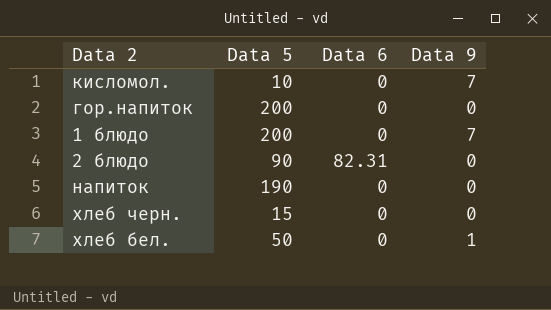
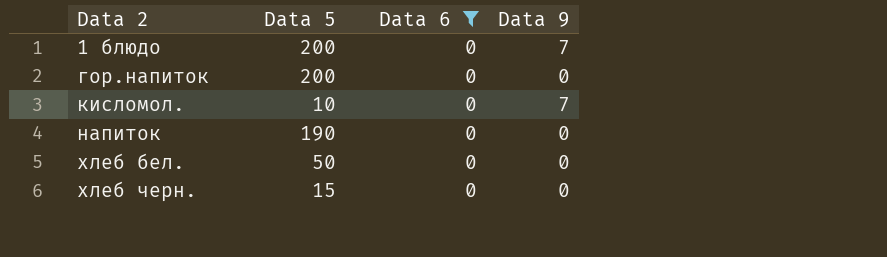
filter: none -> Data 6 = 0
row order: none -> Data 2 ascending
хлеб бел. | Data 9: 1 -> 0

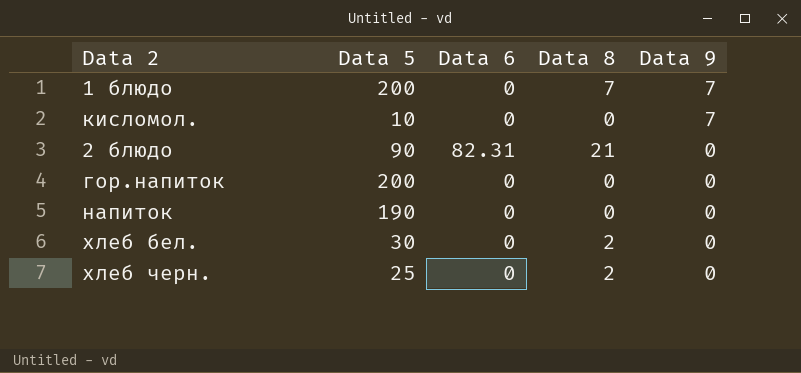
filter: Data 6 = 0 -> none
row order: Data 2 ascending -> Data 9 descending
column Data 8 | position: none -> 4
хлеб бел. | Data 5: 50 -> 30
хлеб черн. | Data 5: 15 -> 25

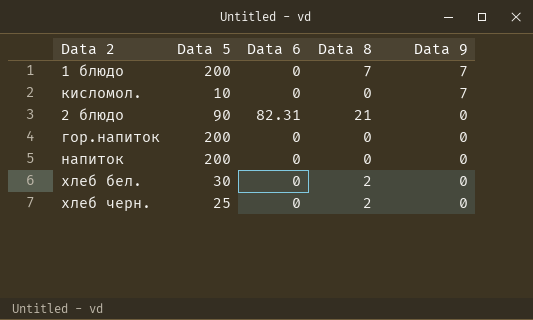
напиток | Data 5: 190 -> 200

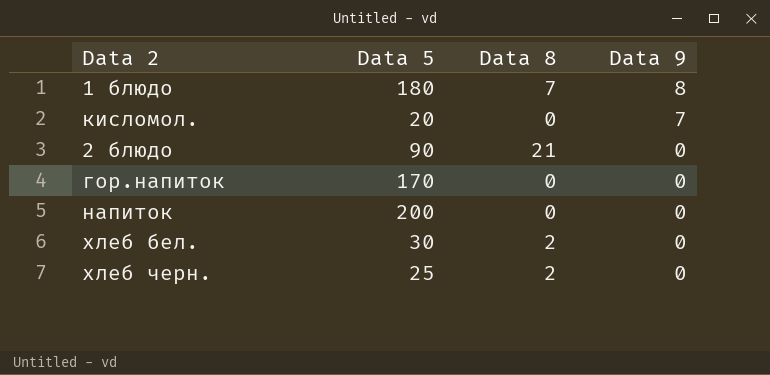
column Data 6 | position: 3 -> none
1 блюдо | Data 5: 200 -> 180
1 блюдо | Data 9: 7 -> 8
кисломол. | Data 5: 10 -> 20
гор.напиток | Data 5: 200 -> 170

